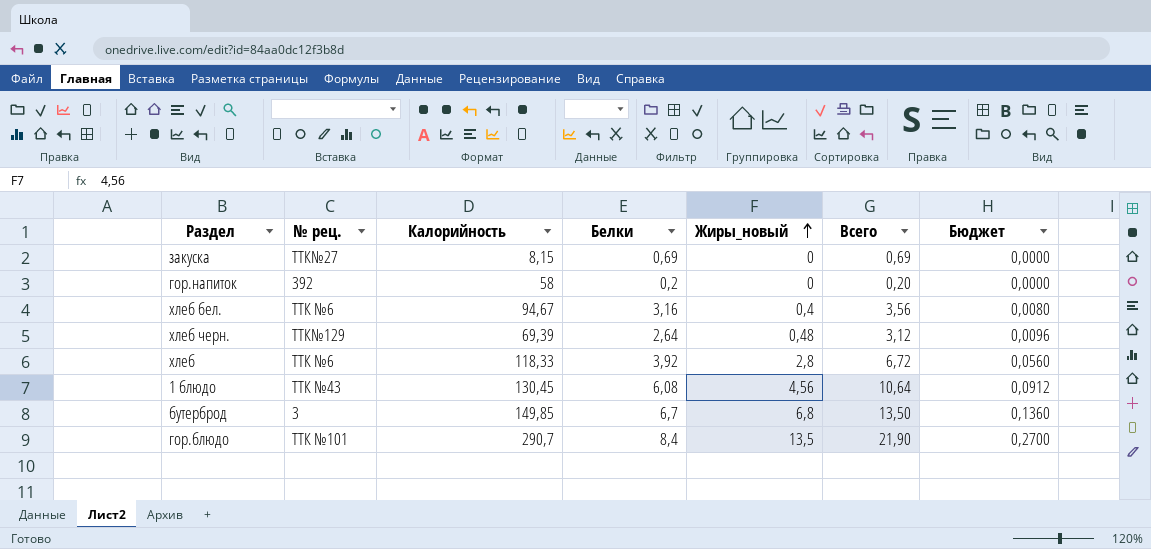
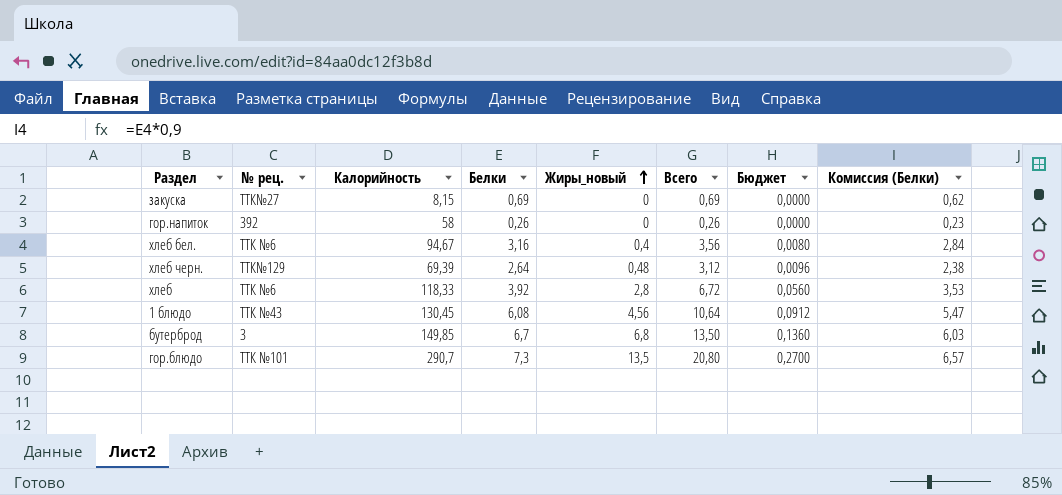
column Комиссия (Белки) | formula: none -> [Белки] * 0,9
гор.напиток | Белки: 0,2 -> 0,26
гор.напиток | Всего: 0,20 -> 0,26
гор.блюдо | Белки: 8,4 -> 7,3
гор.блюдо | Всего: 21,90 -> 20,80

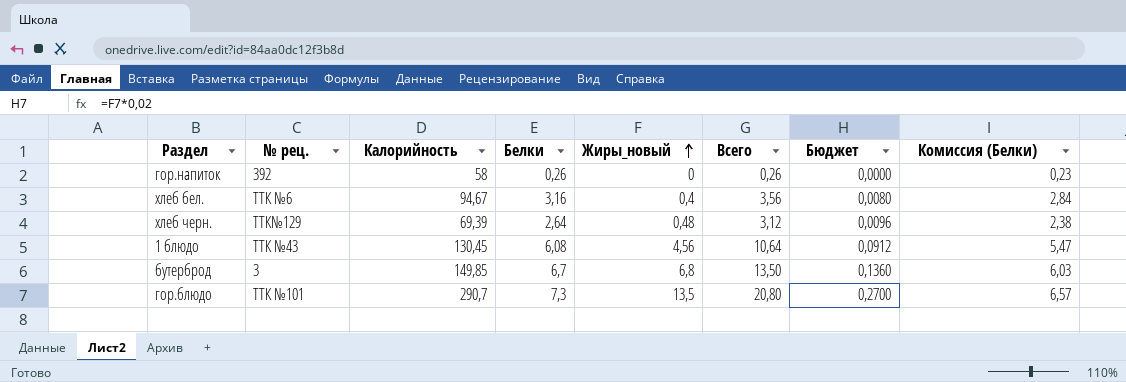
row закуска: ТТК№27 | 8,15 | 0,69 | 0 | 0,69 | 0,0000 | 0,62 -> none
row хлеб: ТТК №6 | 118,33 | 3,92 | 2,8 | 6,72 | 0,0560 | 3,53 -> none

